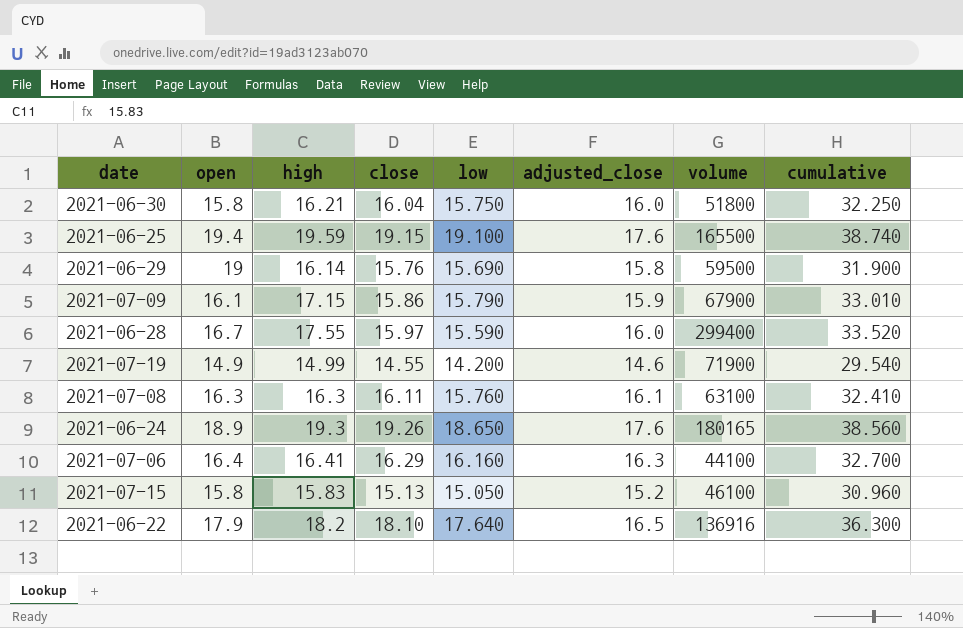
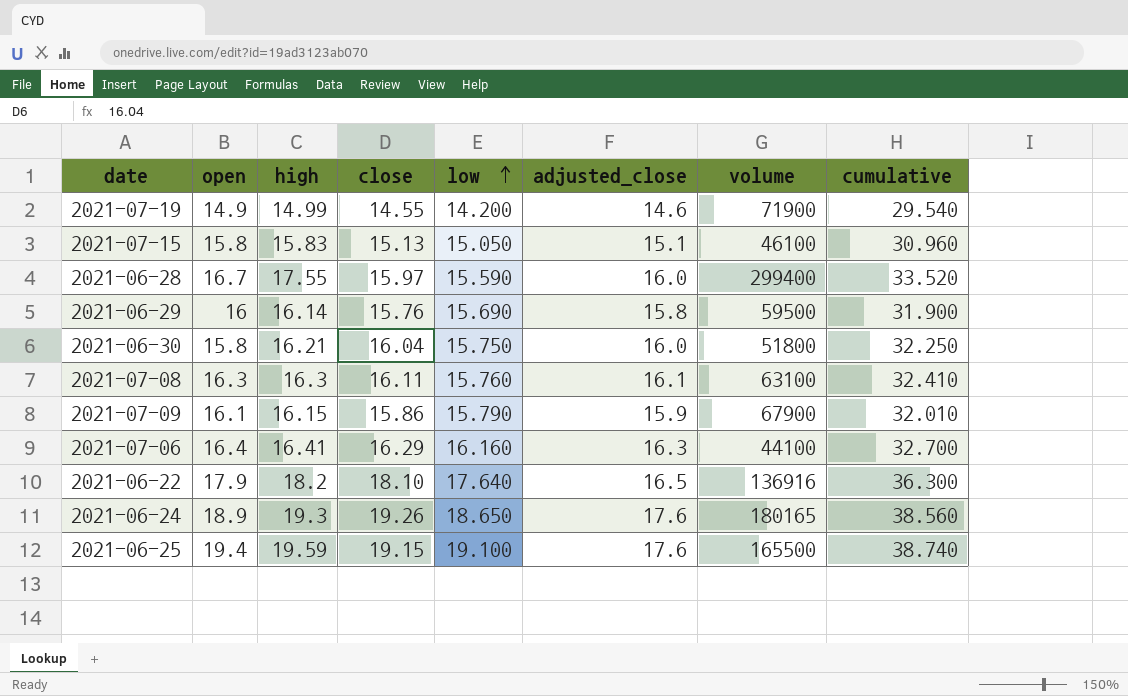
row order: none -> low ascending
2021-07-15 | adjusted_close: 15.2 -> 15.1
2021-06-29 | open: 19 -> 16
2021-07-09 | high: 17.15 -> 16.15
2021-07-09 | cumulative: 33.010 -> 32.010

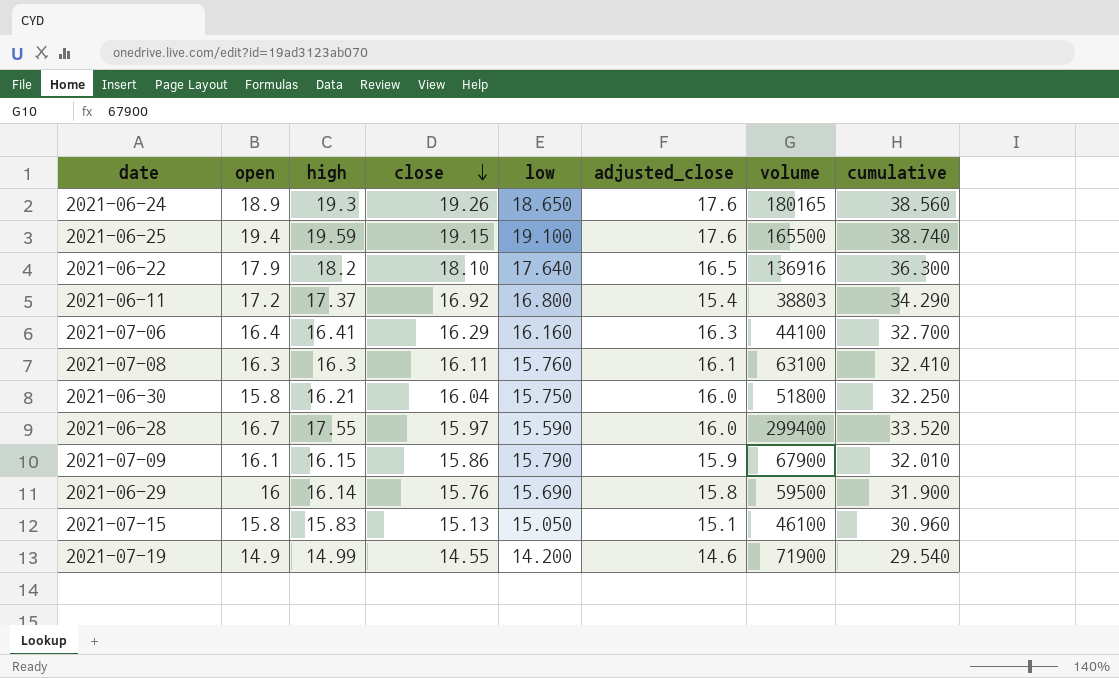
row order: low ascending -> close descending
row 2021-06-11: none -> 17.2 | 17.37 | 16.92 | 16.800 | 15.4 | 38803 | 34.290

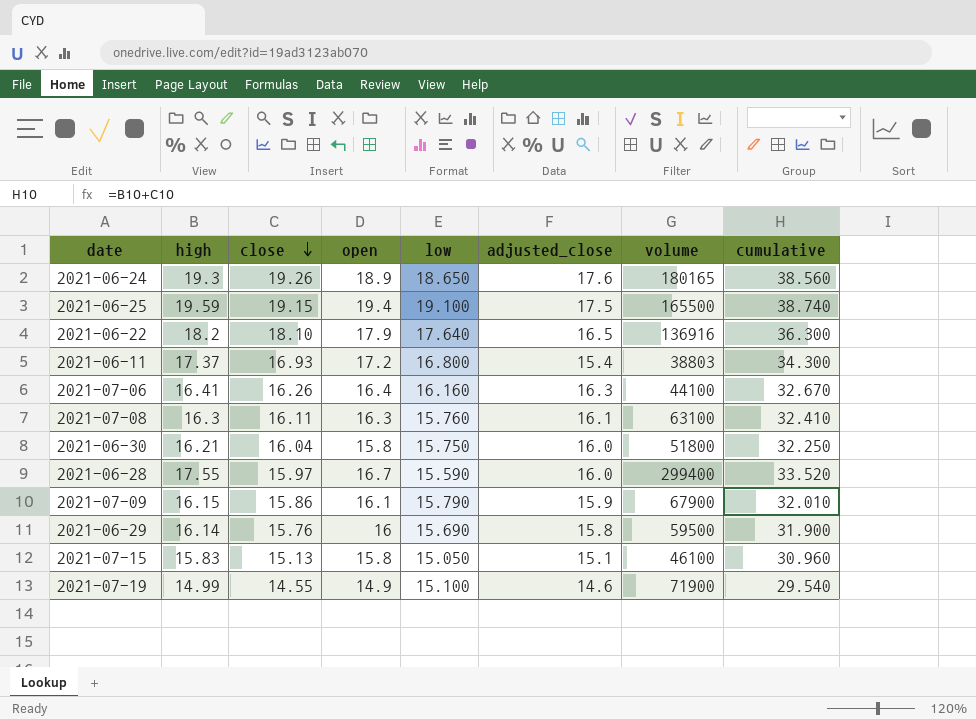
column open | position: 2 -> 4
2021-06-25 | adjusted_close: 17.6 -> 17.5
2021-06-11 | close: 16.92 -> 16.93
2021-06-11 | cumulative: 34.290 -> 34.300
2021-07-06 | close: 16.29 -> 16.26
2021-07-06 | cumulative: 32.700 -> 32.670
2021-07-19 | low: 14.200 -> 15.100

